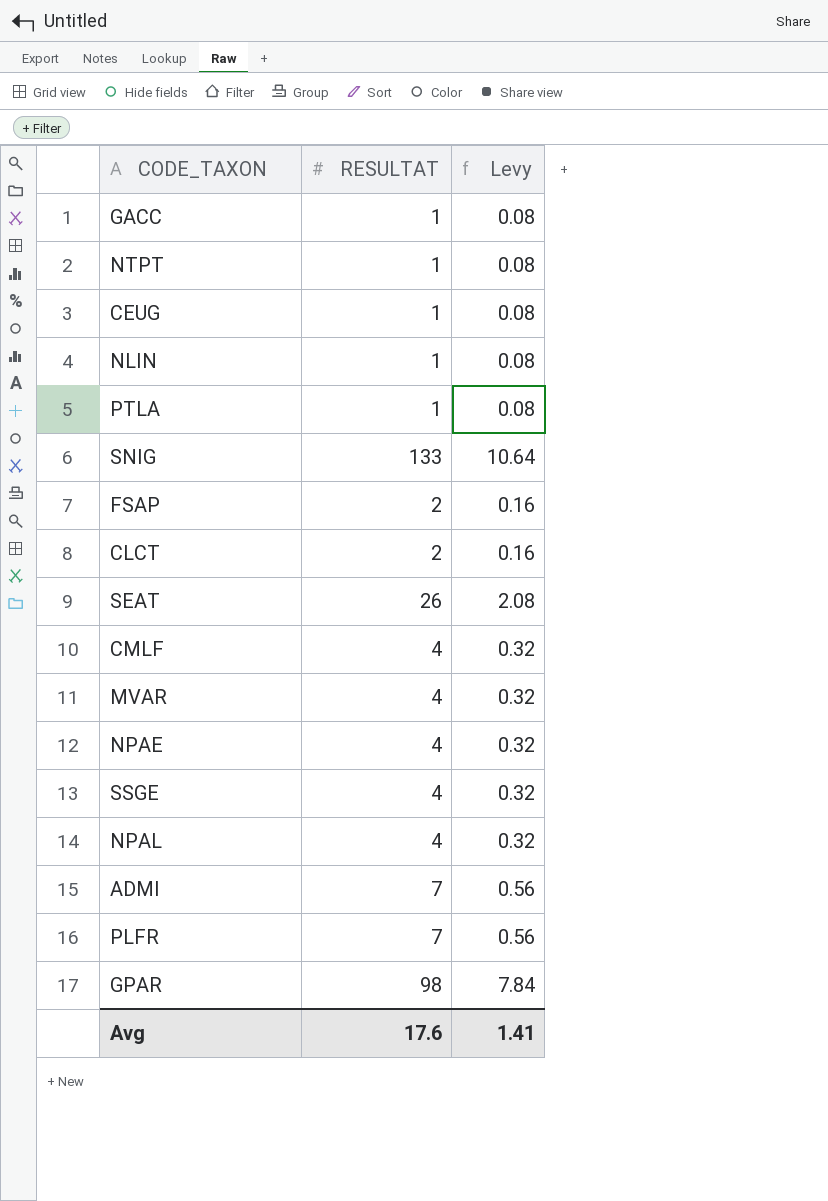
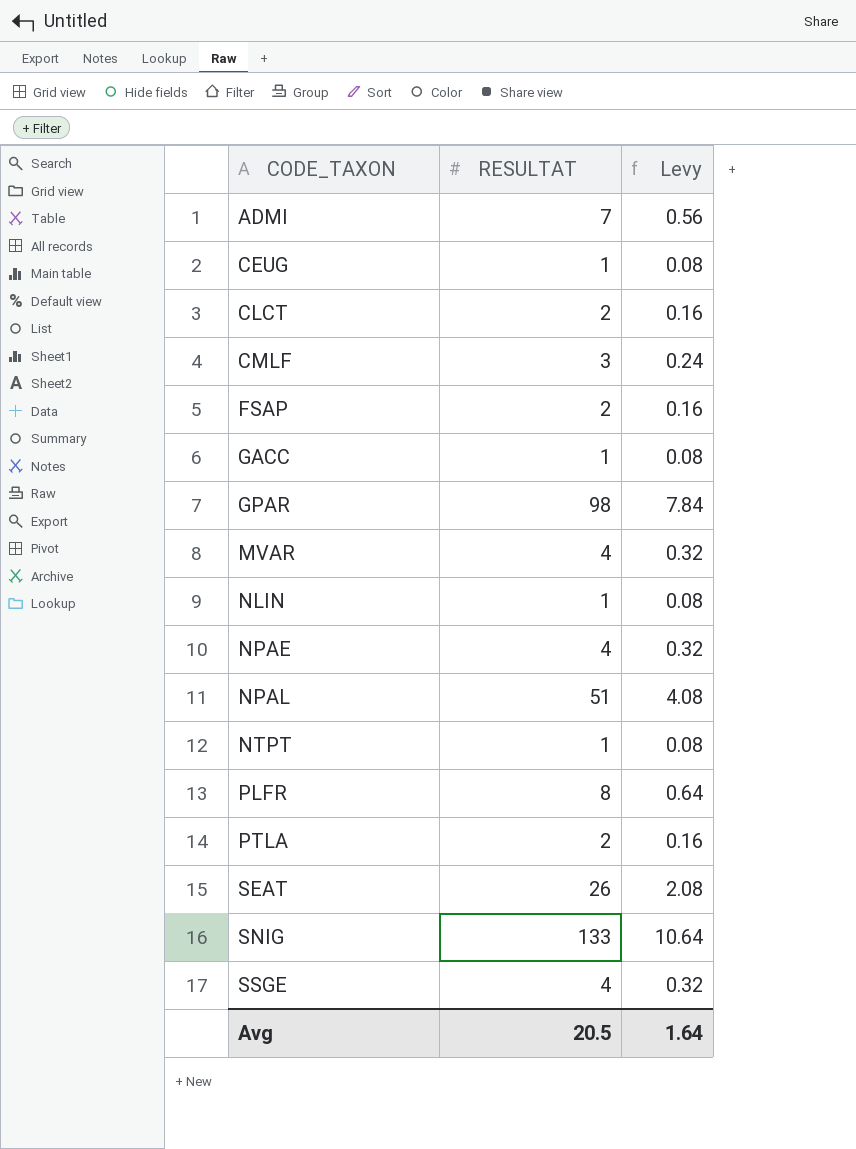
row order: none -> CODE_TAXON ascending
CMLF | RESULTAT: 4 -> 3
CMLF | Levy: 0.32 -> 0.24
NPAL | RESULTAT: 4 -> 51
NPAL | Levy: 0.32 -> 4.08
PLFR | RESULTAT: 7 -> 8
PLFR | Levy: 0.56 -> 0.64
PTLA | RESULTAT: 1 -> 2
PTLA | Levy: 0.08 -> 0.16
Avg | RESULTAT: 17.6 -> 20.5
Avg | Levy: 1.41 -> 1.64

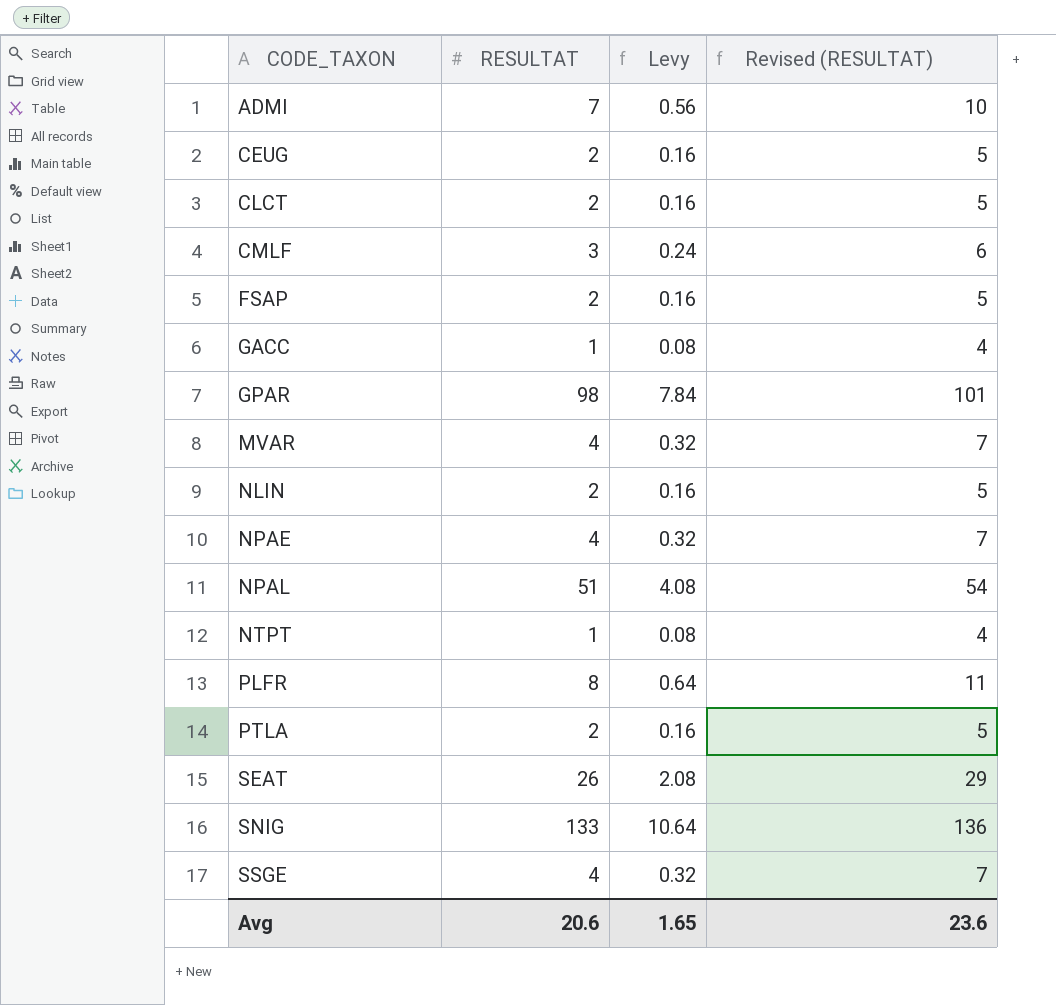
column Revised (RESULTAT) | formula: none -> [RESULTAT] + 3
CEUG | RESULTAT: 1 -> 2
CEUG | Levy: 0.08 -> 0.16
NLIN | RESULTAT: 1 -> 2
NLIN | Levy: 0.08 -> 0.16
Avg | RESULTAT: 20.5 -> 20.6
Avg | Levy: 1.64 -> 1.65

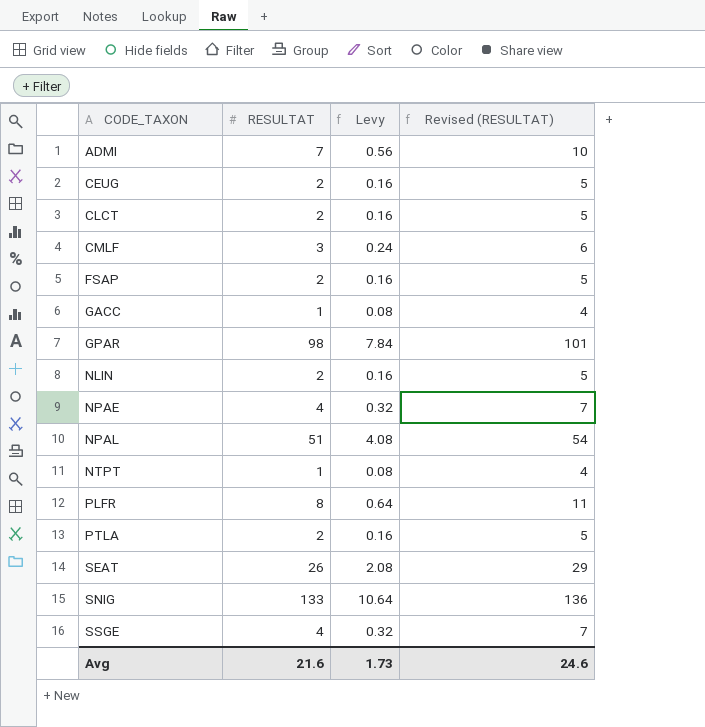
row MVAR: 4 | 0.32 | 7 -> none
Avg | RESULTAT: 20.6 -> 21.6
Avg | Levy: 1.65 -> 1.73
Avg | Revised (RESULTAT): 23.6 -> 24.6

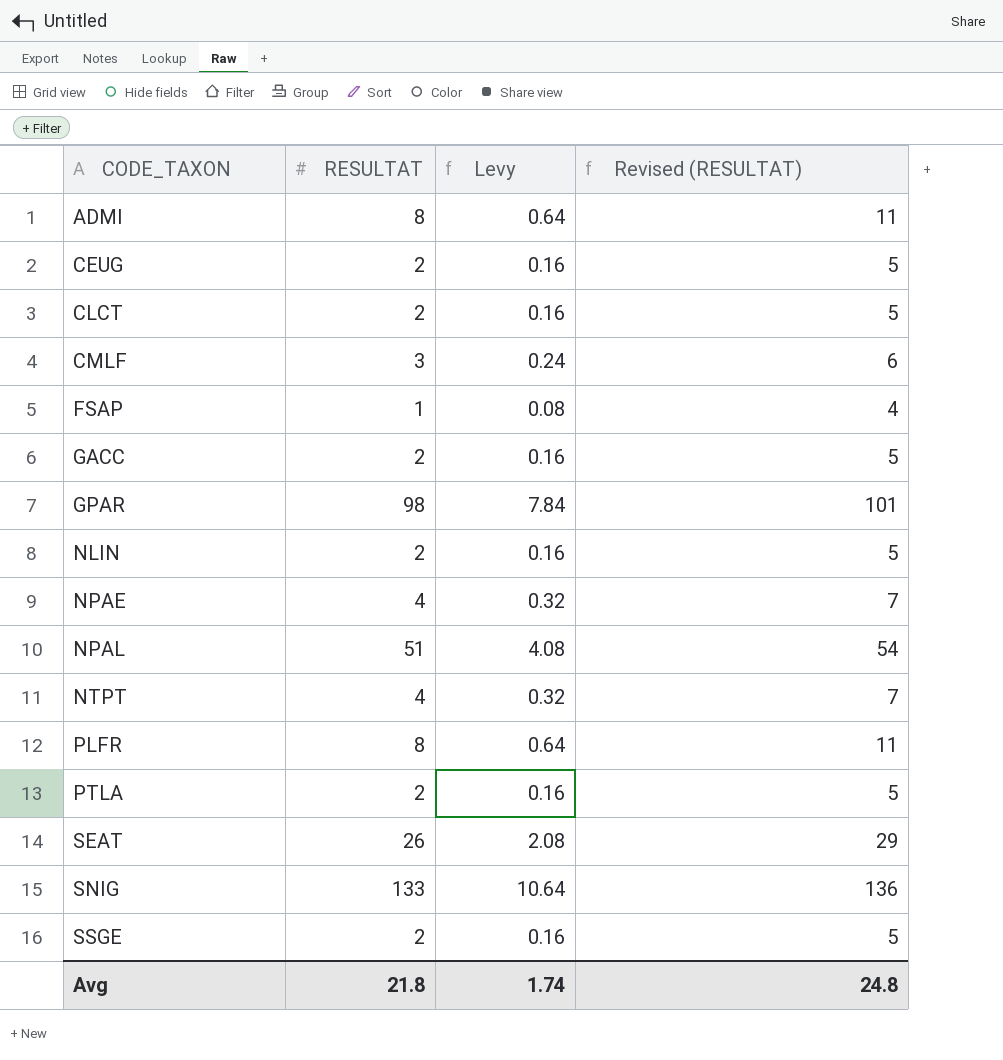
ADMI | RESULTAT: 7 -> 8
ADMI | Levy: 0.56 -> 0.64
ADMI | Revised (RESULTAT): 10 -> 11
FSAP | RESULTAT: 2 -> 1
FSAP | Levy: 0.16 -> 0.08
FSAP | Revised (RESULTAT): 5 -> 4
GACC | RESULTAT: 1 -> 2
GACC | Levy: 0.08 -> 0.16
GACC | Revised (RESULTAT): 4 -> 5
NTPT | RESULTAT: 1 -> 4
NTPT | Levy: 0.08 -> 0.32
NTPT | Revised (RESULTAT): 4 -> 7
SSGE | RESULTAT: 4 -> 2
SSGE | Levy: 0.32 -> 0.16
SSGE | Revised (RESULTAT): 7 -> 5
Avg | RESULTAT: 21.6 -> 21.8
Avg | Levy: 1.73 -> 1.74
Avg | Revised (RESULTAT): 24.6 -> 24.8

